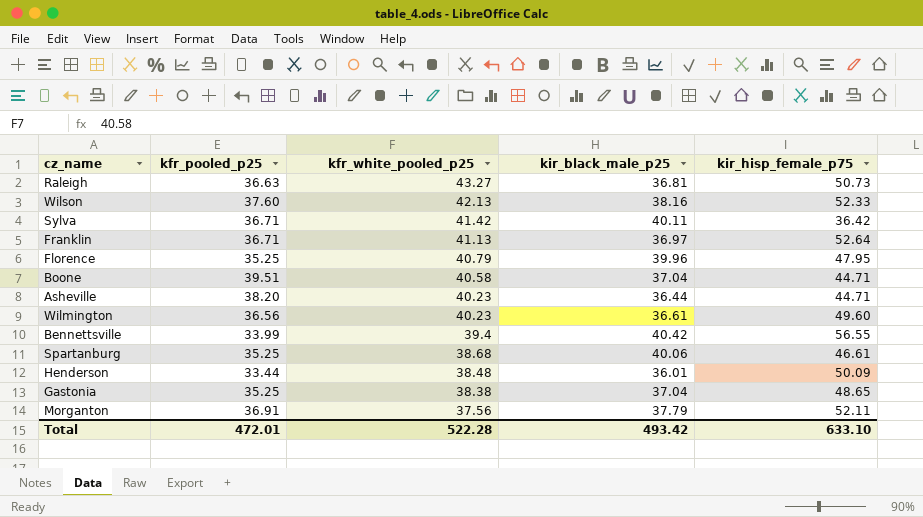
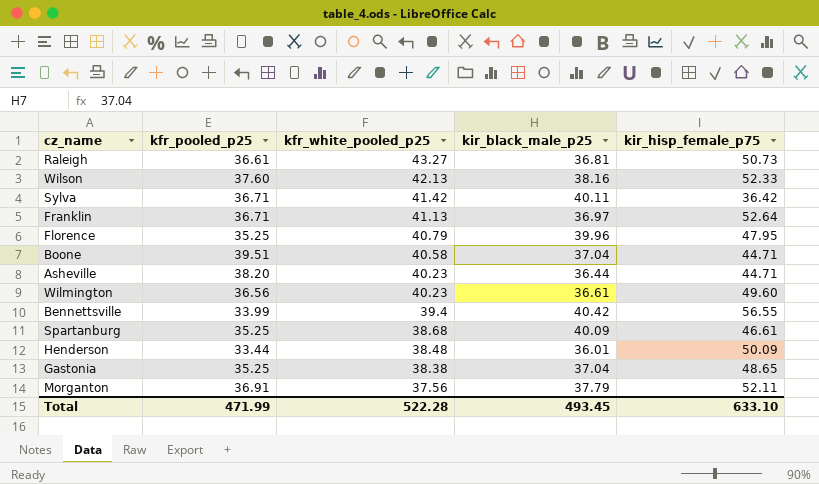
Raleigh | kfr_pooled_p25: 36.63 -> 36.61
Spartanburg | kir_black_male_p25: 40.06 -> 40.09
Total | kfr_pooled_p25: 472.01 -> 471.99
Total | kir_black_male_p25: 493.42 -> 493.45

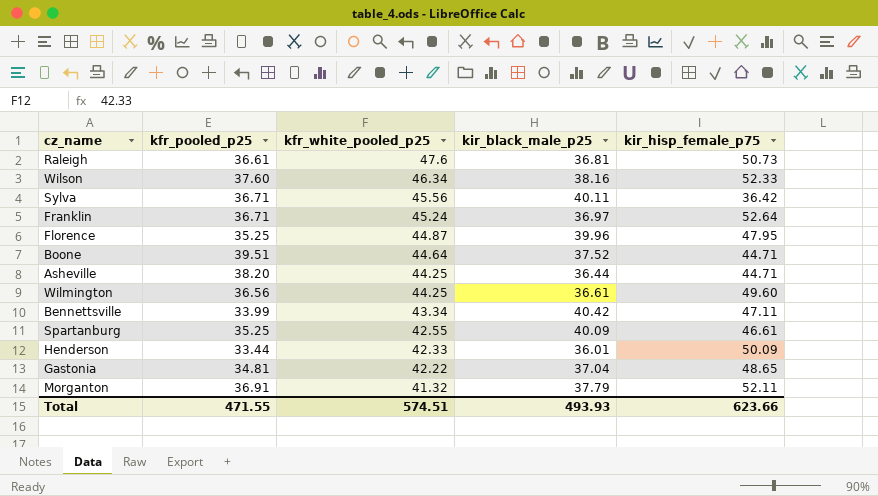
Raleigh | kfr_white_pooled_p25: 43.27 -> 47.6
Wilson | kfr_white_pooled_p25: 42.13 -> 46.34
Sylva | kfr_white_pooled_p25: 41.42 -> 45.56
Franklin | kfr_white_pooled_p25: 41.13 -> 45.24
Florence | kfr_white_pooled_p25: 40.79 -> 44.87
Boone | kfr_white_pooled_p25: 40.58 -> 44.64
Boone | kir_black_male_p25: 37.04 -> 37.52
Asheville | kfr_white_pooled_p25: 40.23 -> 44.25
Wilmington | kfr_white_pooled_p25: 40.23 -> 44.25
Bennettsville | kfr_white_pooled_p25: 39.4 -> 43.34
Bennettsville | kir_hisp_female_p75: 56.55 -> 47.11
Spartanburg | kfr_white_pooled_p25: 38.68 -> 42.55
Henderson | kfr_white_pooled_p25: 38.48 -> 42.33
Gastonia | kfr_pooled_p25: 35.25 -> 34.81
Gastonia | kfr_white_pooled_p25: 38.38 -> 42.22
Morganton | kfr_white_pooled_p25: 37.56 -> 41.32
Total | kfr_pooled_p25: 471.99 -> 471.55
Total | kfr_white_pooled_p25: 522.28 -> 574.51
Total | kir_black_male_p25: 493.45 -> 493.93
Total | kir_hisp_female_p75: 633.10 -> 623.66

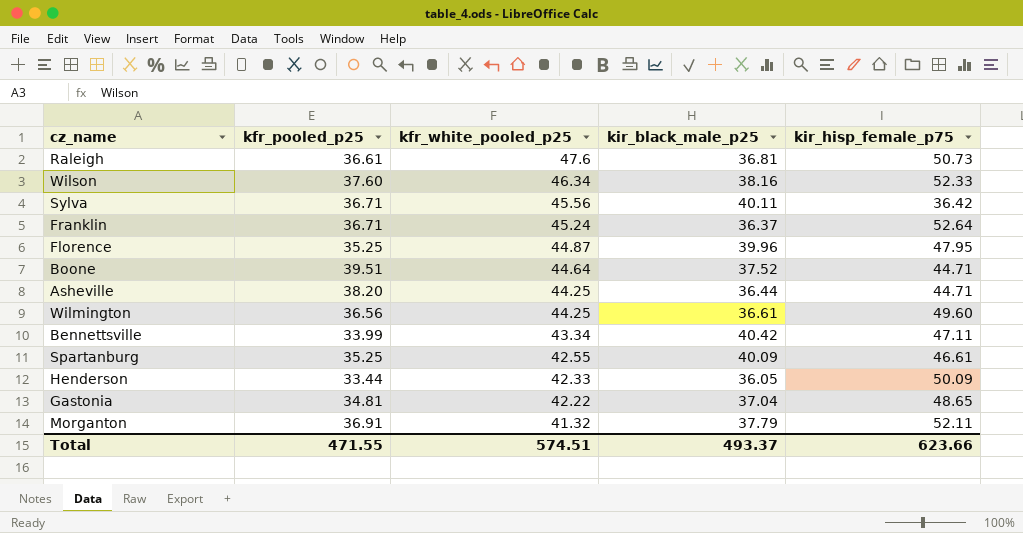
Franklin | kir_black_male_p25: 36.97 -> 36.37
Henderson | kir_black_male_p25: 36.01 -> 36.05
Total | kir_black_male_p25: 493.93 -> 493.37

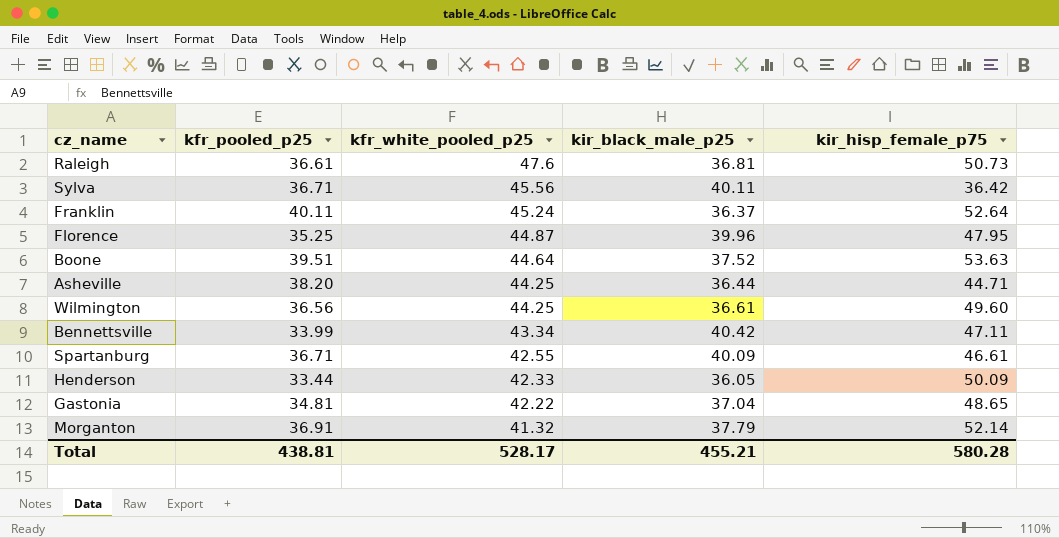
row Wilson: 37.60 | 46.34 | 38.16 | 52.33 -> none
Franklin | kfr_pooled_p25: 36.71 -> 40.11
Boone | kir_hisp_female_p75: 44.71 -> 53.63
Spartanburg | kfr_pooled_p25: 35.25 -> 36.71
Morganton | kir_hisp_female_p75: 52.11 -> 52.14
Total | kfr_pooled_p25: 471.55 -> 438.81
Total | kfr_white_pooled_p25: 574.51 -> 528.17
Total | kir_black_male_p25: 493.37 -> 455.21
Total | kir_hisp_female_p75: 623.66 -> 580.28

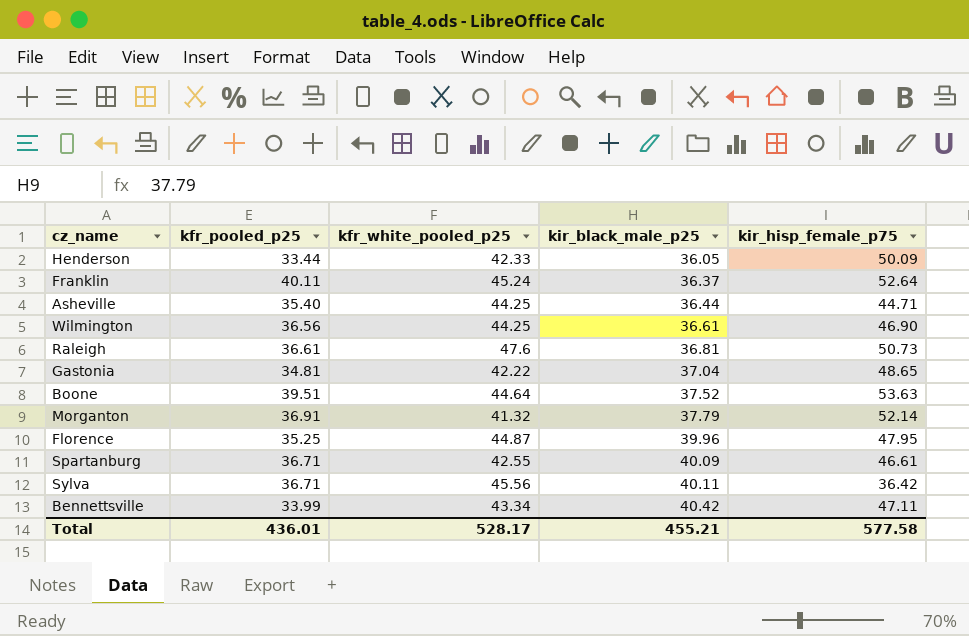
row order: kfr_white_pooled_p25 descending -> kir_black_male_p25 ascending
Asheville | kfr_pooled_p25: 38.20 -> 35.40
Wilmington | kir_hisp_female_p75: 49.60 -> 46.90
Total | kfr_pooled_p25: 438.81 -> 436.01
Total | kir_hisp_female_p75: 580.28 -> 577.58

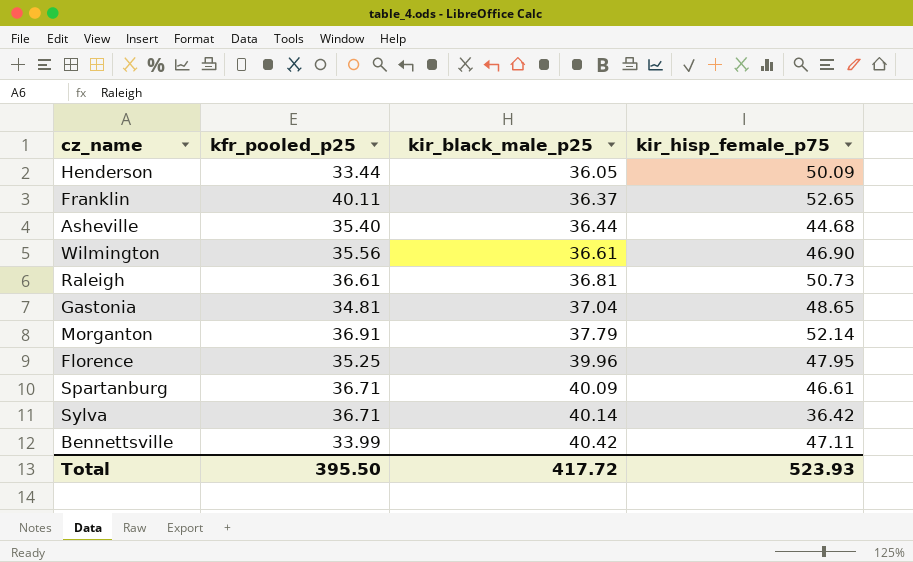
column kfr_white_pooled_p25 | position: 3 -> none
row Boone: 39.51 | 44.64 | 37.52 | 53.63 -> none
Franklin | kir_hisp_female_p75: 52.64 -> 52.65
Asheville | kir_hisp_female_p75: 44.71 -> 44.68
Wilmington | kfr_pooled_p25: 36.56 -> 35.56
Sylva | kir_black_male_p25: 40.11 -> 40.14
Total | kfr_pooled_p25: 436.01 -> 395.50
Total | kir_black_male_p25: 455.21 -> 417.72
Total | kir_hisp_female_p75: 577.58 -> 523.93

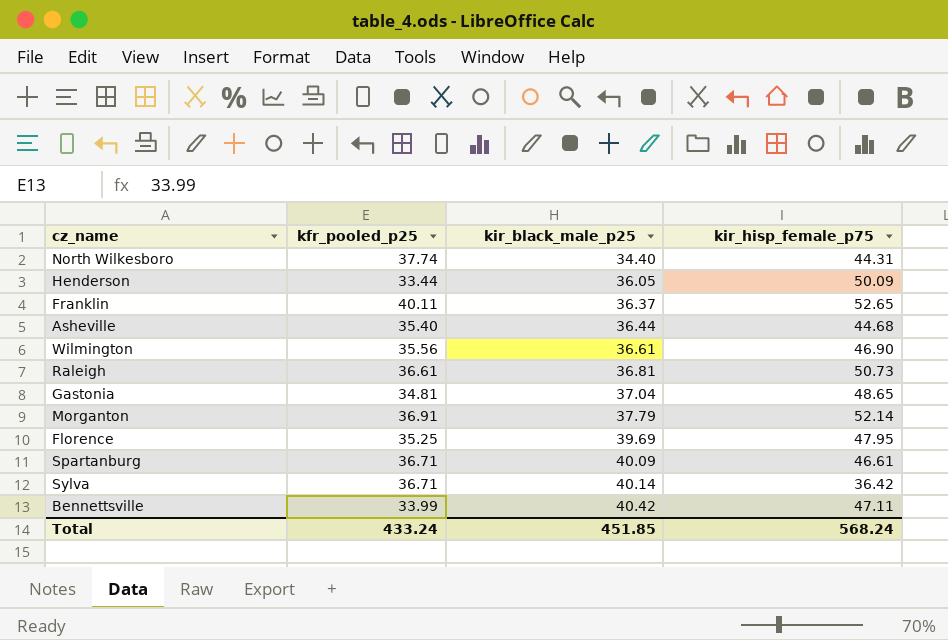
row North Wilkesboro: none -> 37.74 | 34.40 | 44.31
Florence | kir_black_male_p25: 39.96 -> 39.69
Total | kfr_pooled_p25: 395.50 -> 433.24
Total | kir_black_male_p25: 417.72 -> 451.85
Total | kir_hisp_female_p75: 523.93 -> 568.24

